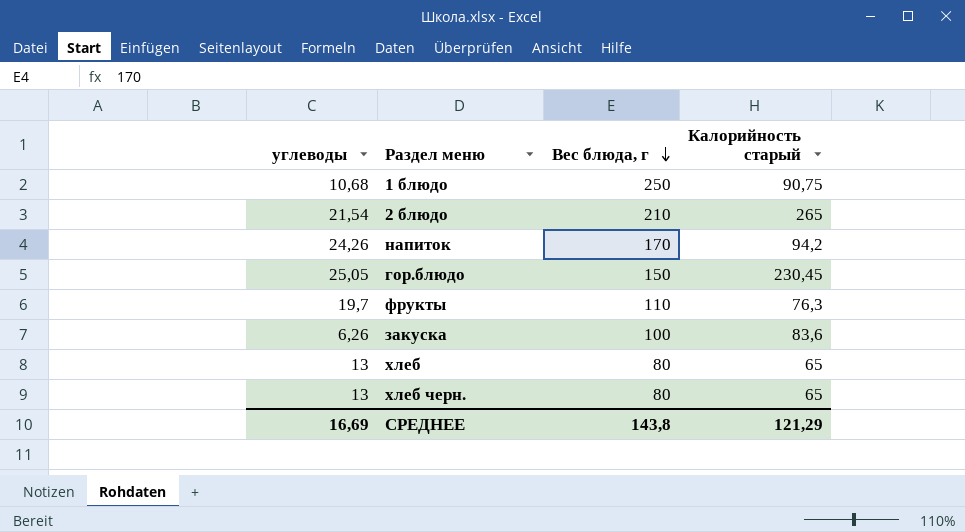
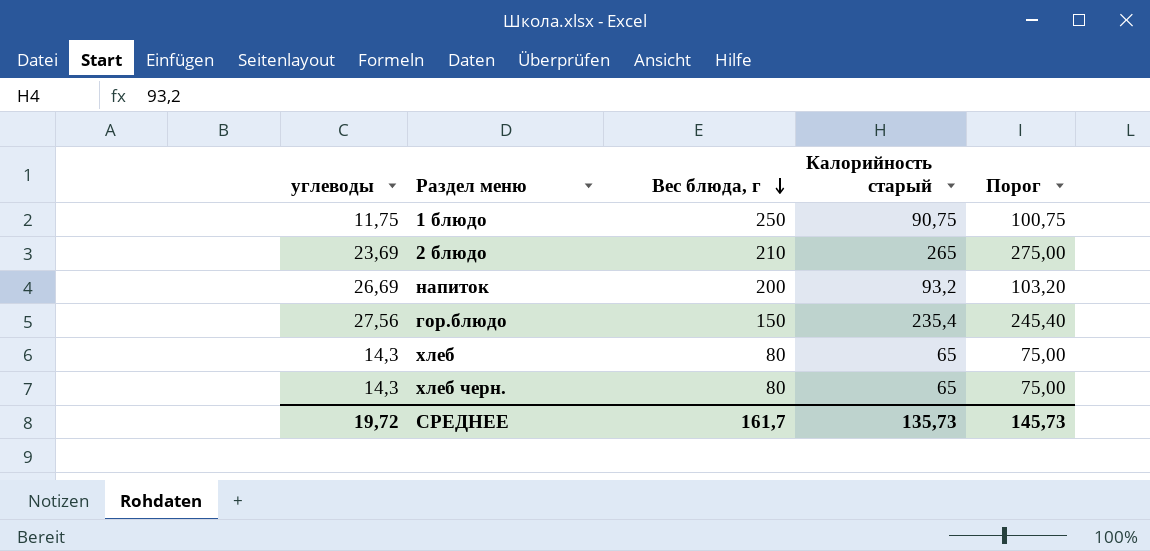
column Порог | formula: none -> [Калорийность старый] + 10
row фрукты: 19,7 | 110 | 76,3 -> none
row закуска: 6,26 | 100 | 83,6 -> none
1 блюдо | углеводы: 10,68 -> 11,75
2 блюдо | углеводы: 21,54 -> 23,69
напиток | углеводы: 24,26 -> 26,69
напиток | Вес блюда, г: 170 -> 200
напиток | Калорийность старый: 94,2 -> 93,2
гор.блюдо | углеводы: 25,05 -> 27,56
гор.блюдо | Калорийность старый: 230,45 -> 235,4
хлеб | углеводы: 13 -> 14,3
хлеб черн. | углеводы: 13 -> 14,3
СРЕДНЕЕ | углеводы: 16,69 -> 19,72
СРЕДНЕЕ | Вес блюда, г: 143,8 -> 161,7
СРЕДНЕЕ | Калорийность старый: 121,29 -> 135,73

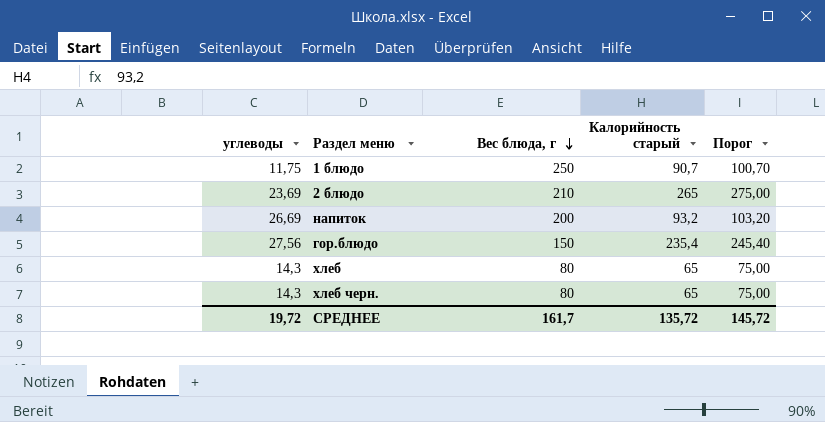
1 блюдо | Калорийность старый: 90,75 -> 90,7
1 блюдо | Порог: 100,75 -> 100,70
СРЕДНЕЕ | Калорийность старый: 135,73 -> 135,72
СРЕДНЕЕ | Порог: 145,73 -> 145,72

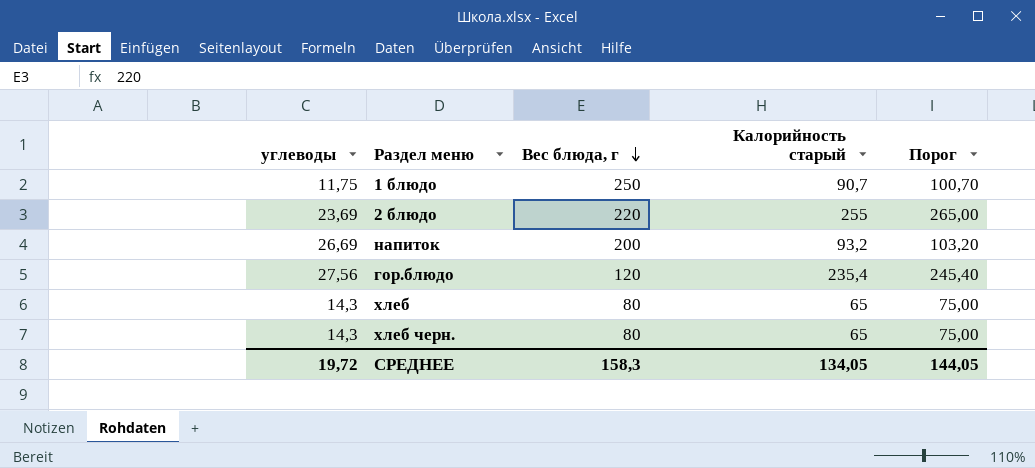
2 блюдо | Вес блюда, г: 210 -> 220
2 блюдо | Калорийность старый: 265 -> 255
2 блюдо | Порог: 275,00 -> 265,00
гор.блюдо | Вес блюда, г: 150 -> 120
СРЕДНЕЕ | Вес блюда, г: 161,7 -> 158,3
СРЕДНЕЕ | Калорийность старый: 135,72 -> 134,05
СРЕДНЕЕ | Порог: 145,72 -> 144,05

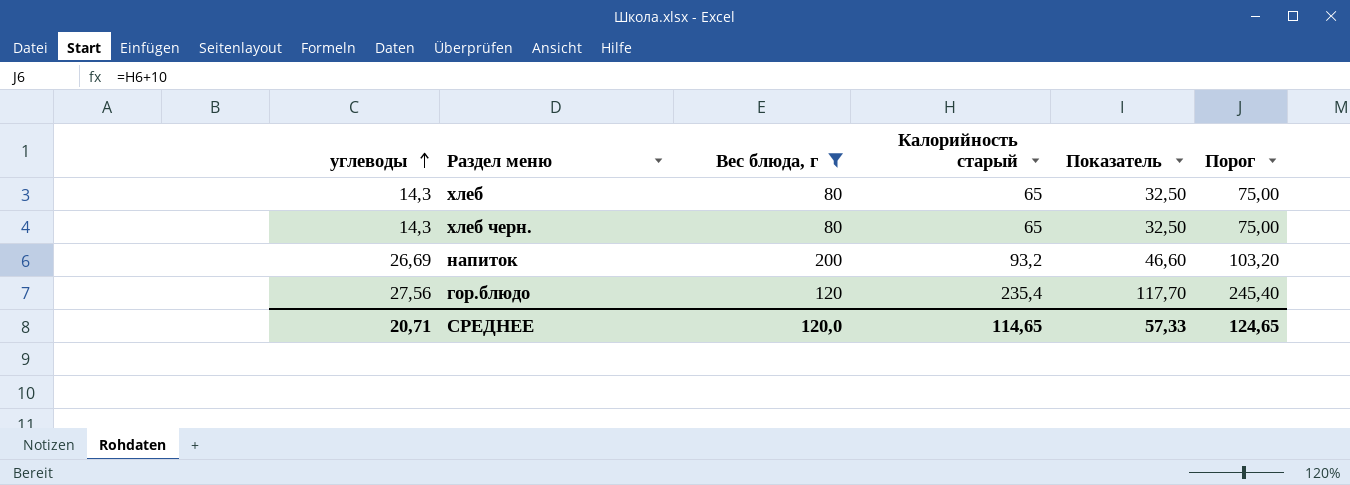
filter: none -> Вес блюда, г <= 200
row order: Вес блюда, г descending -> углеводы ascending
column Показатель | formula: none -> [Калорийность старый] * 0,5
СРЕДНЕЕ | углеводы: 19,72 -> 20,71
СРЕДНЕЕ | Вес блюда, г: 158,3 -> 120,0
СРЕДНЕЕ | Калорийность старый: 134,05 -> 114,65
СРЕДНЕЕ | Порог: 144,05 -> 124,65

